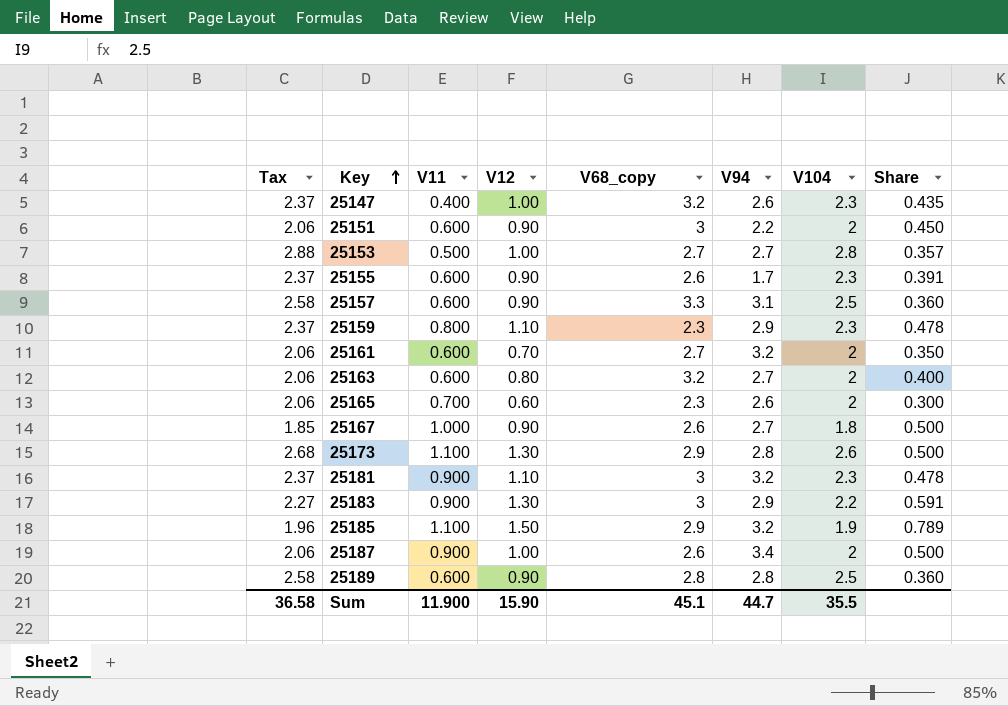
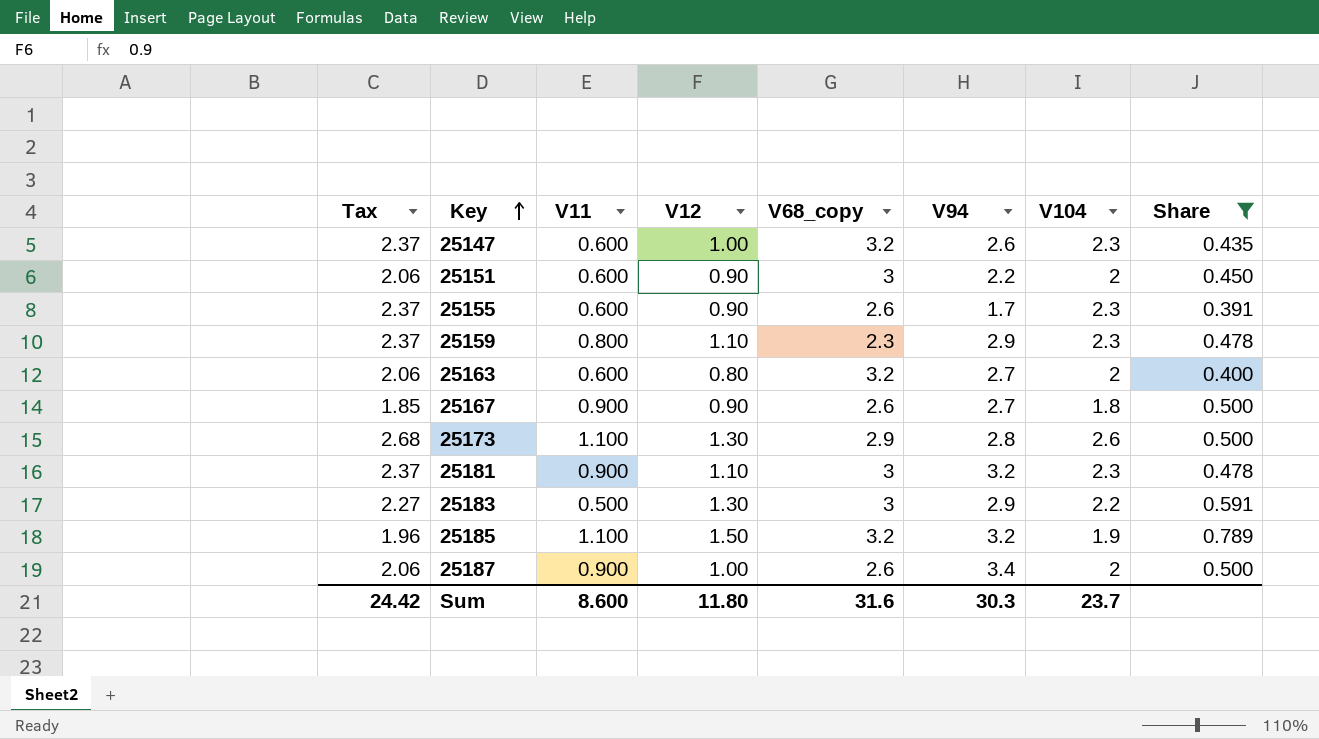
filter: none -> Share >= 0.391
25147 | V11: 0.400 -> 0.600
25167 | V11: 1.000 -> 0.900
25183 | V11: 0.900 -> 0.500
25185 | V68_copy: 2.9 -> 3.2
Sum | Tax: 36.58 -> 24.42
Sum | V11: 11.900 -> 8.600
Sum | V12: 15.90 -> 11.80
Sum | V68_copy: 45.1 -> 31.6
Sum | V94: 44.7 -> 30.3
Sum | V104: 35.5 -> 23.7

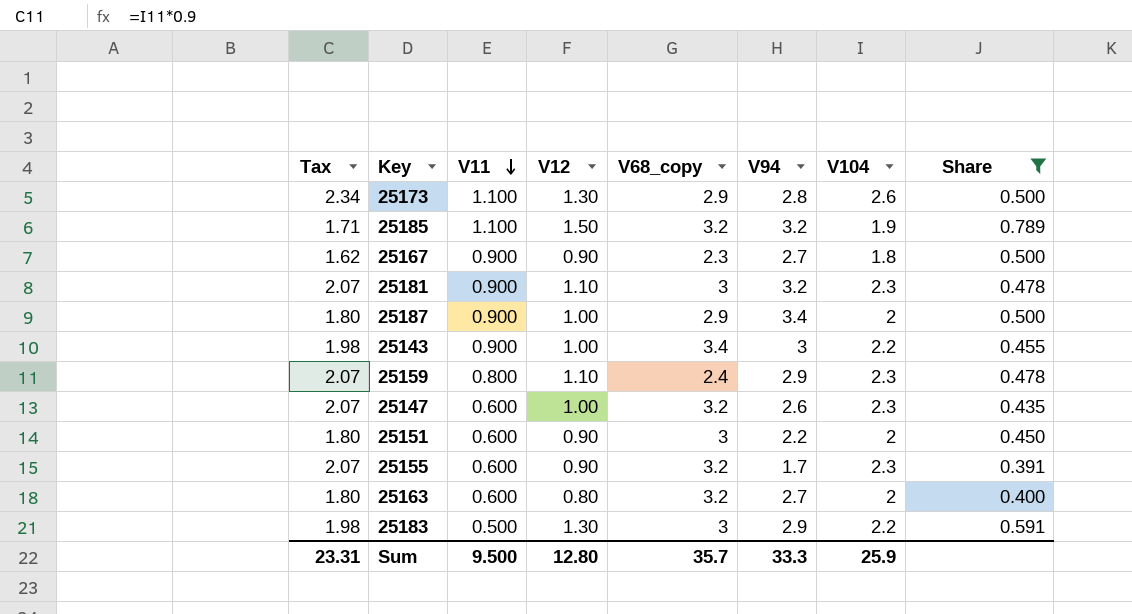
row order: Key ascending -> V11 descending
column Tax | formula: [V104] * 1.03 -> [V104] * 0.9
25167 | V68_copy: 2.6 -> 2.3
25187 | V68_copy: 2.6 -> 2.9
row 25143: none -> 1.98 | 0.900 | 1.00 | 3.4 | 3 | 2.2 | 0.455
25159 | V68_copy: 2.3 -> 2.4
25155 | V68_copy: 2.6 -> 3.2
Sum | Tax: 24.42 -> 23.31
Sum | V11: 8.600 -> 9.500
Sum | V12: 11.80 -> 12.80
Sum | V68_copy: 31.6 -> 35.7
Sum | V94: 30.3 -> 33.3
Sum | V104: 23.7 -> 25.9

